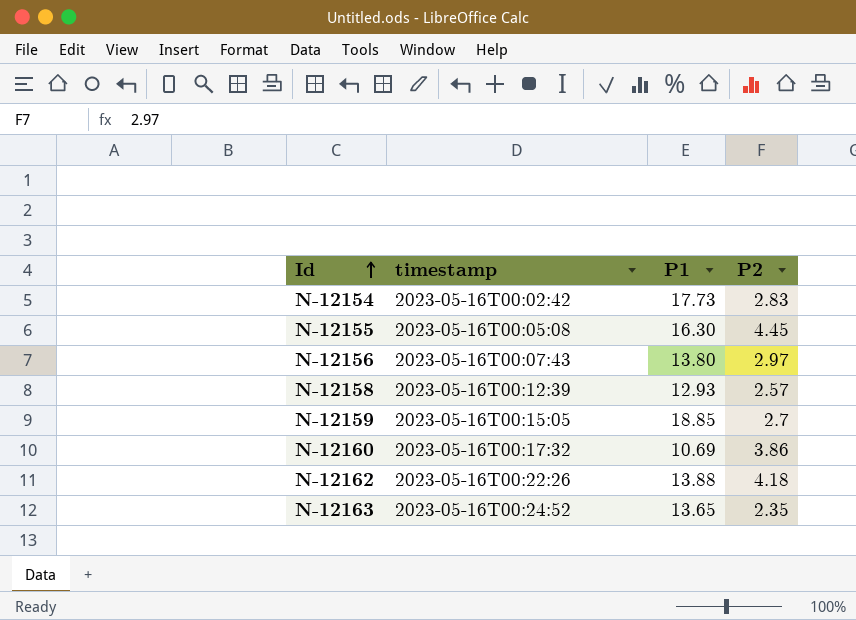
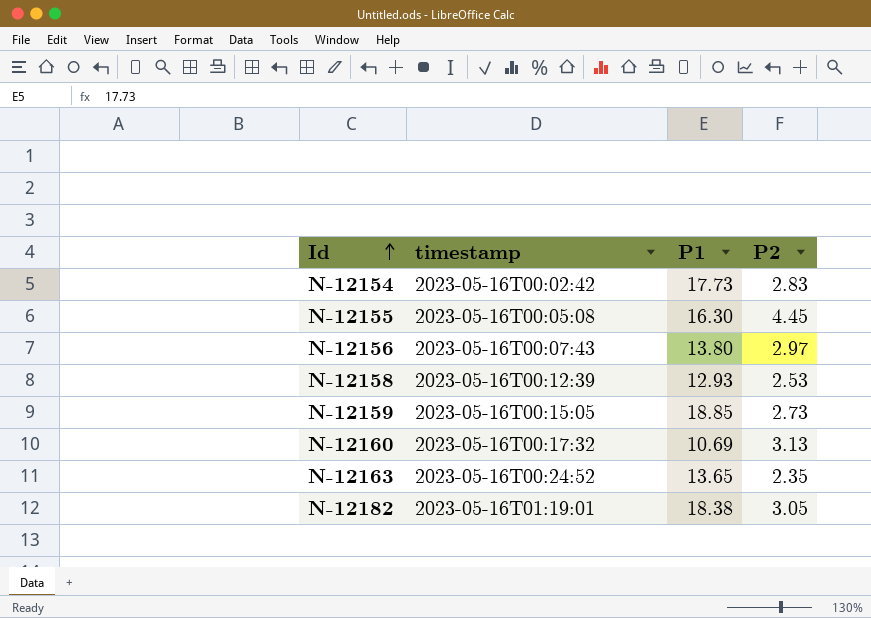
row N-12162: 2023-05-16T00:22:26 | 13.88 | 4.18 -> none
N-12158 | P2: 2.57 -> 2.53
N-12159 | P2: 2.7 -> 2.73
N-12160 | P2: 3.86 -> 3.13
row N-12182: none -> 2023-05-16T01:19:01 | 18.38 | 3.05

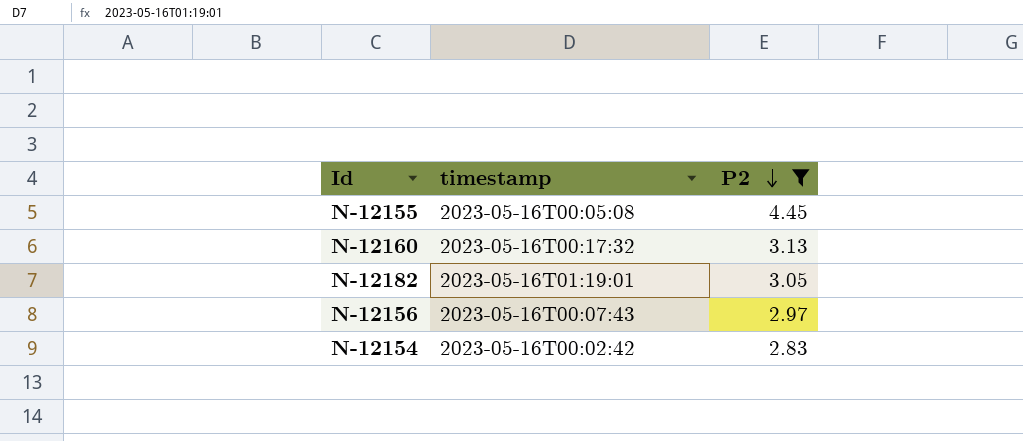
filter: none -> P2 >= 2.83
row order: Id ascending -> P2 descending
column P1 | position: 3 -> none

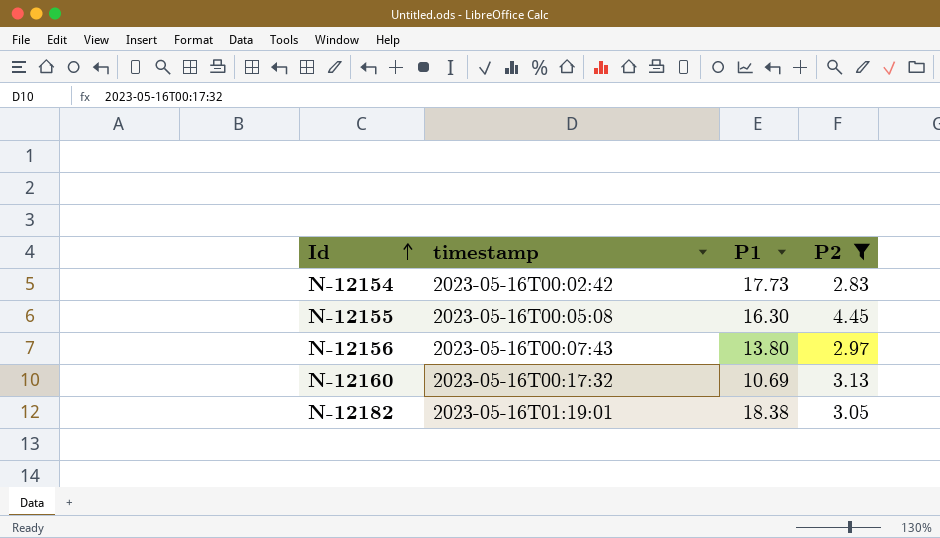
row order: P2 descending -> Id ascending
column P1 | position: none -> 3

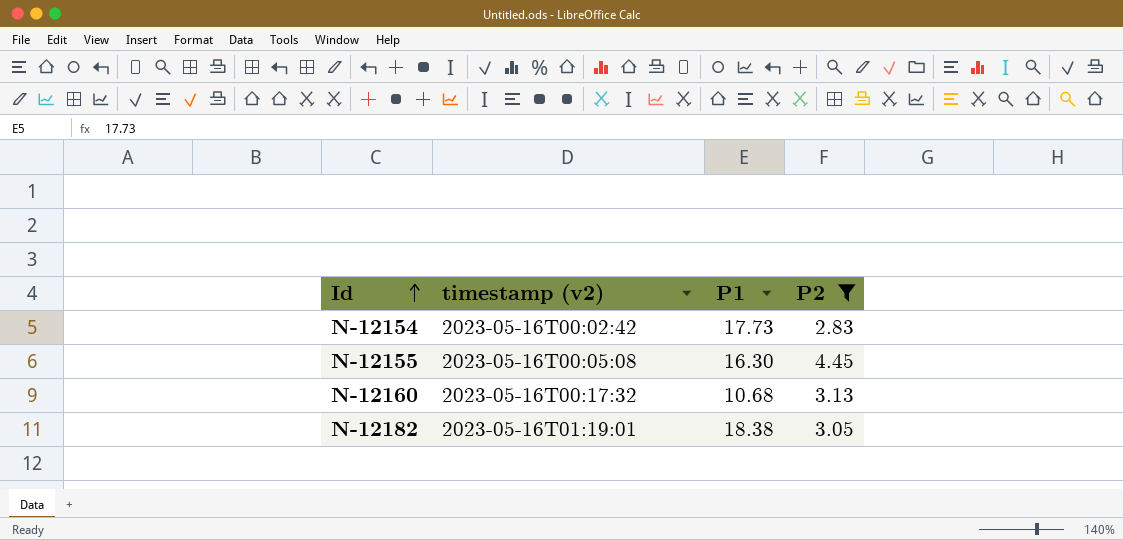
column name: timestamp -> timestamp (v2)
row N-12156: 2023-05-16T00:07:43 | 13.80 | 2.97 -> none
N-12160 | P1: 10.69 -> 10.68

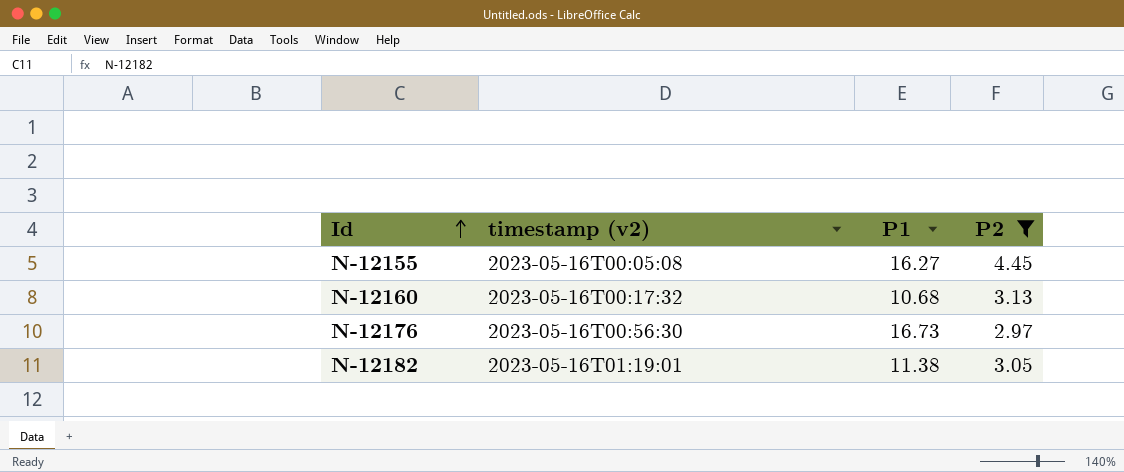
row N-12154: 2023-05-16T00:02:42 | 17.73 | 2.83 -> none
N-12155 | P1: 16.30 -> 16.27
row N-12176: none -> 2023-05-16T00:56:30 | 16.73 | 2.97
N-12182 | P1: 18.38 -> 11.38

